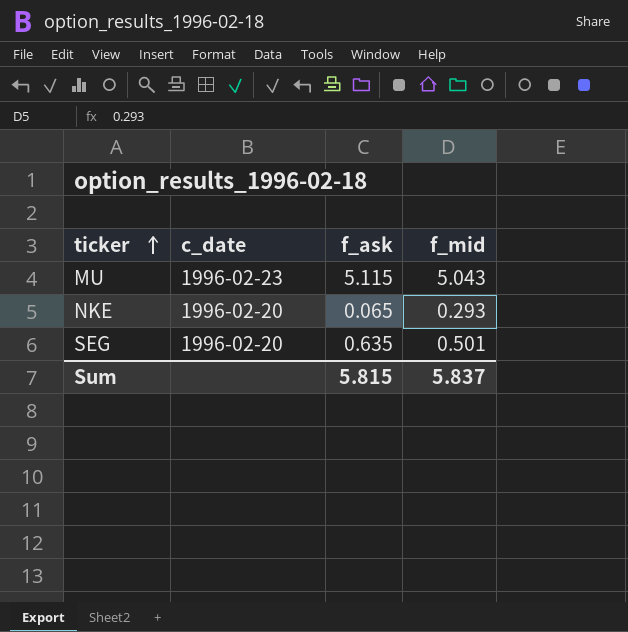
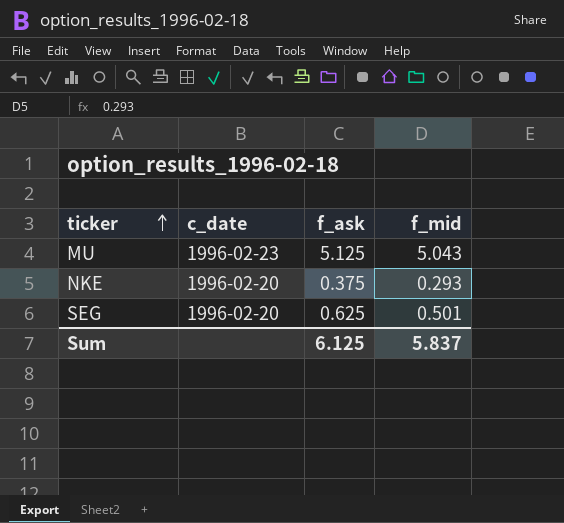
MU | f_ask: 5.115 -> 5.125
NKE | f_ask: 0.065 -> 0.375
SEG | f_ask: 0.635 -> 0.625
Sum | f_ask: 5.815 -> 6.125

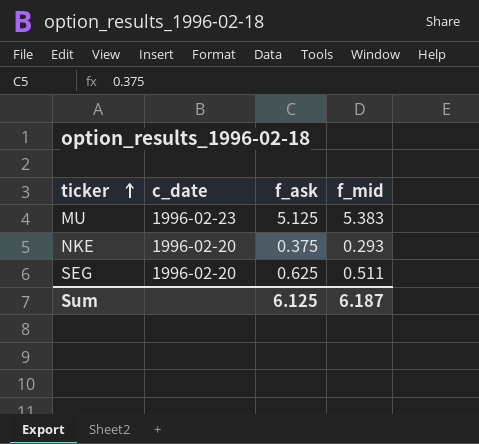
MU | f_mid: 5.043 -> 5.383
SEG | f_mid: 0.501 -> 0.511
Sum | f_mid: 5.837 -> 6.187

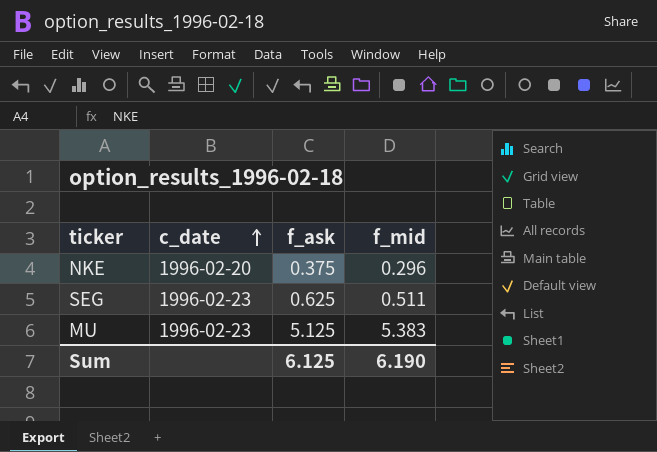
row order: ticker ascending -> c_date ascending
NKE | f_mid: 0.293 -> 0.296
SEG | c_date: 1996-02-20 -> 1996-02-23
Sum | f_mid: 6.187 -> 6.190

